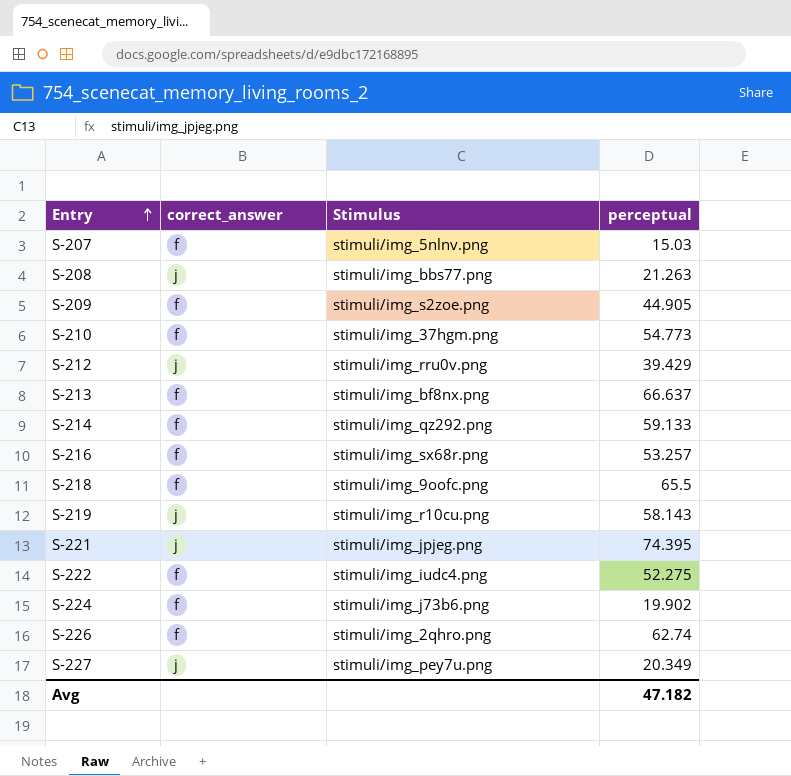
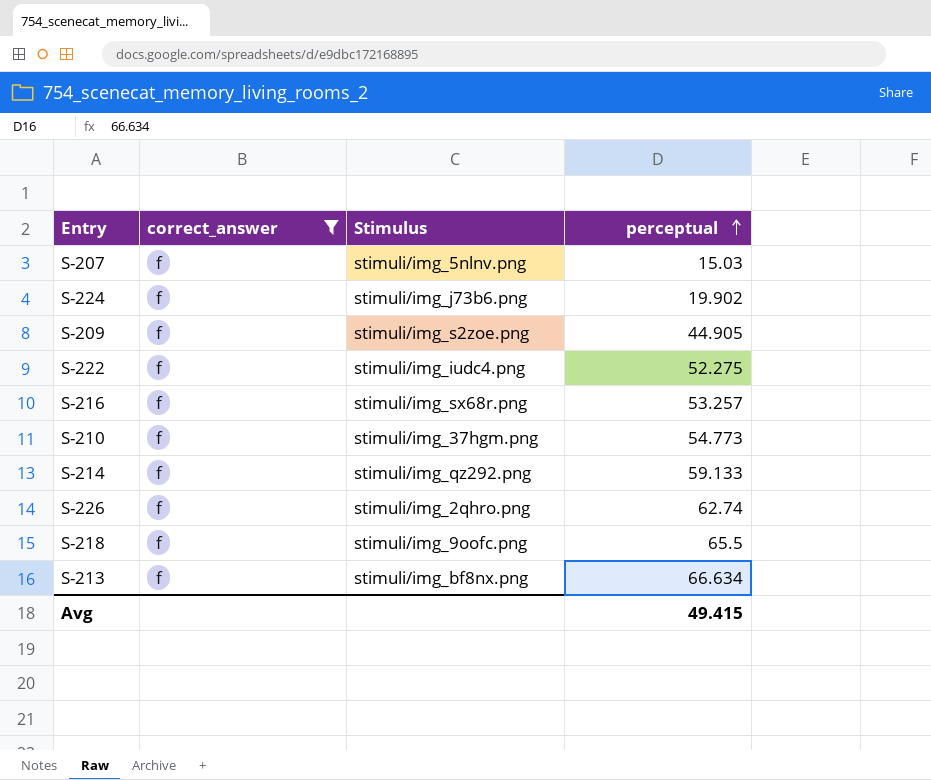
filter: none -> correct_answer = f
row order: Entry ascending -> perceptual ascending
S-213 | perceptual: 66.637 -> 66.634
Avg | perceptual: 47.182 -> 49.415

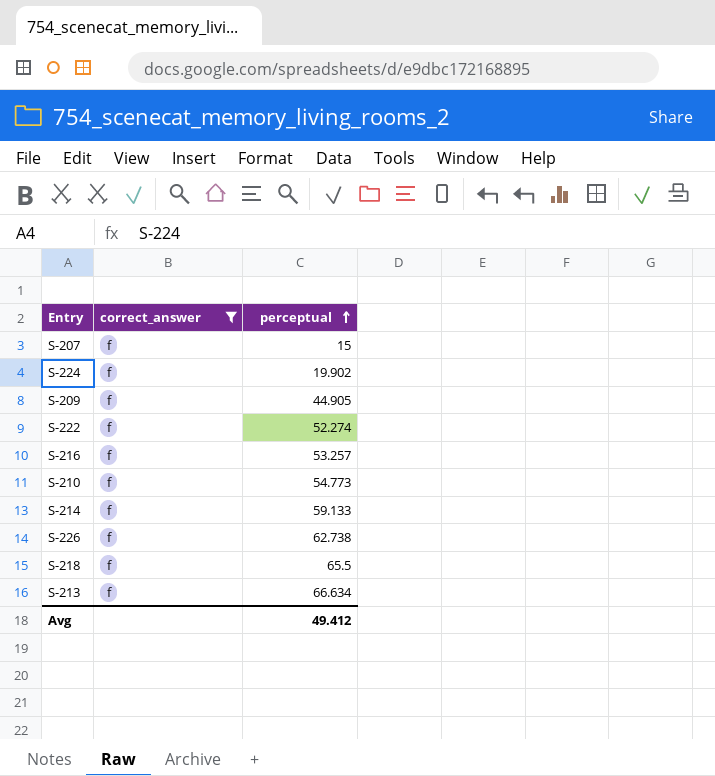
column Stimulus | position: 3 -> none
S-207 | perceptual: 15.03 -> 15
S-222 | perceptual: 52.275 -> 52.274
S-226 | perceptual: 62.74 -> 62.738
Avg | perceptual: 49.415 -> 49.412

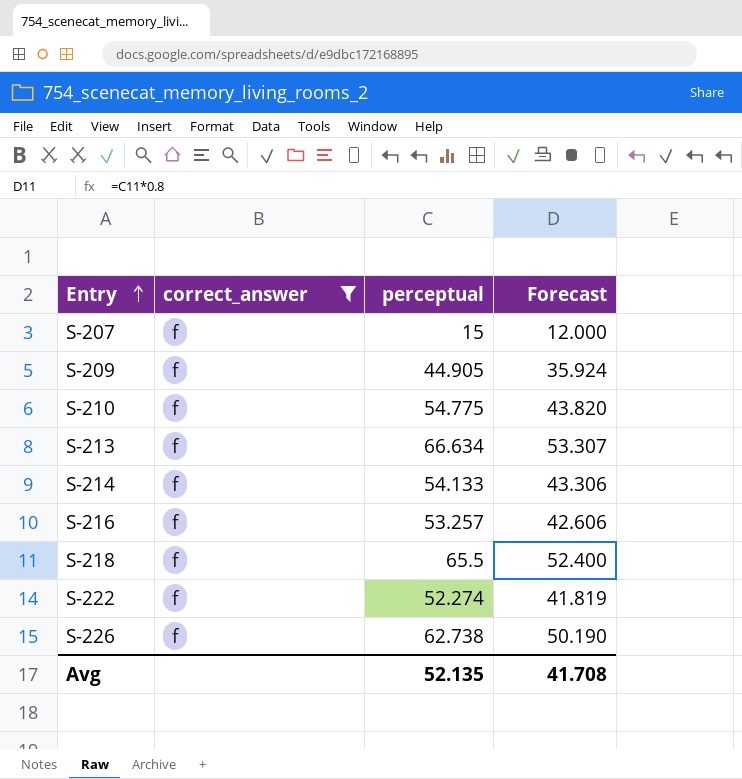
row order: perceptual ascending -> Entry ascending
column Forecast | formula: none -> [perceptual] * 0.8
row S-224: f | 19.902 -> none
S-210 | perceptual: 54.773 -> 54.775
S-214 | perceptual: 59.133 -> 54.133
Avg | perceptual: 49.412 -> 52.135

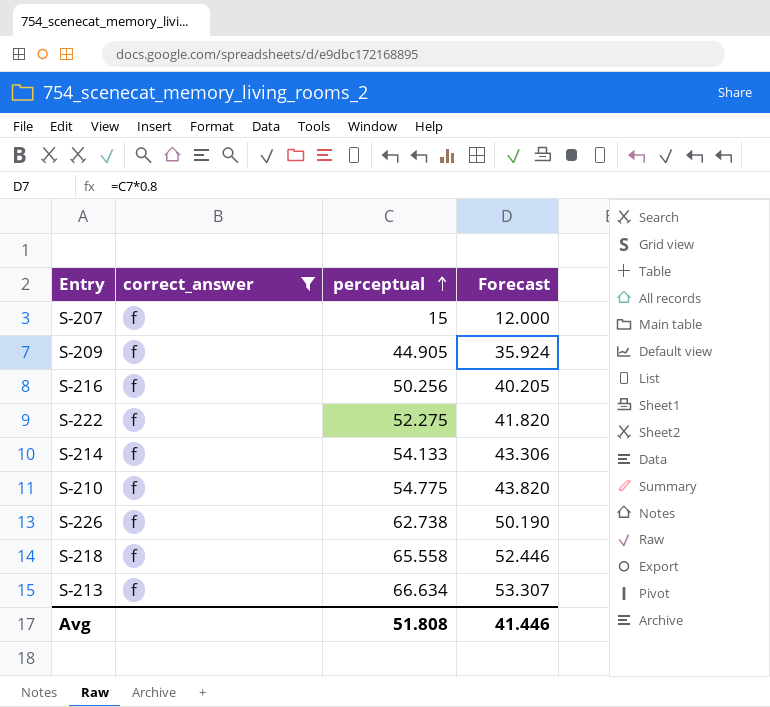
row order: Entry ascending -> perceptual ascending
S-216 | perceptual: 53.257 -> 50.256
S-216 | Forecast: 42.606 -> 40.205
S-222 | perceptual: 52.274 -> 52.275
S-222 | Forecast: 41.819 -> 41.820
S-218 | perceptual: 65.5 -> 65.558
S-218 | Forecast: 52.400 -> 52.446
Avg | perceptual: 52.135 -> 51.808
Avg | Forecast: 41.708 -> 41.446

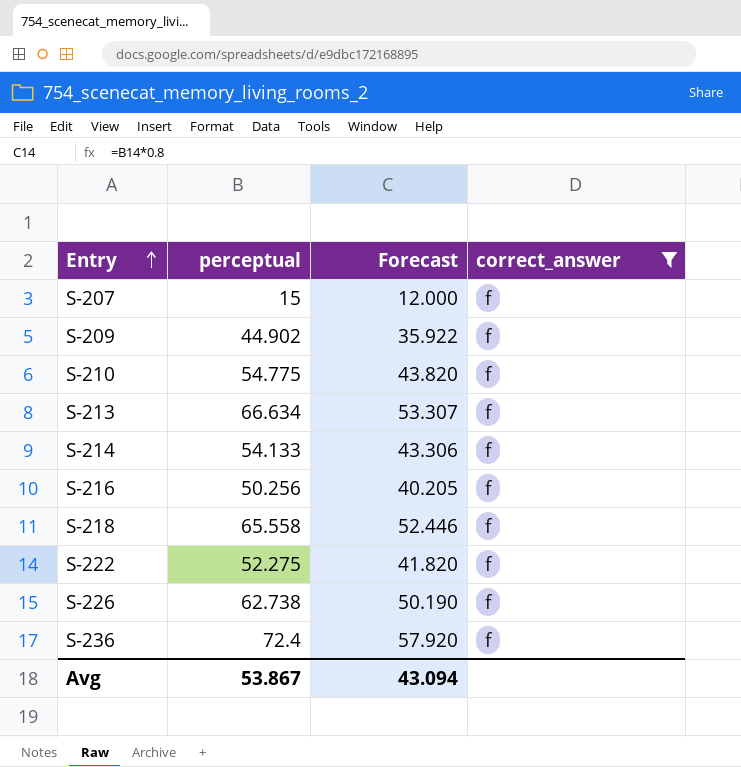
row order: perceptual ascending -> Entry ascending
column correct_answer | position: 2 -> 4
S-209 | perceptual: 44.905 -> 44.902
S-209 | Forecast: 35.924 -> 35.922
row S-236: none -> 72.4 | 57.920 | f
Avg | perceptual: 51.808 -> 53.867
Avg | Forecast: 41.446 -> 43.094

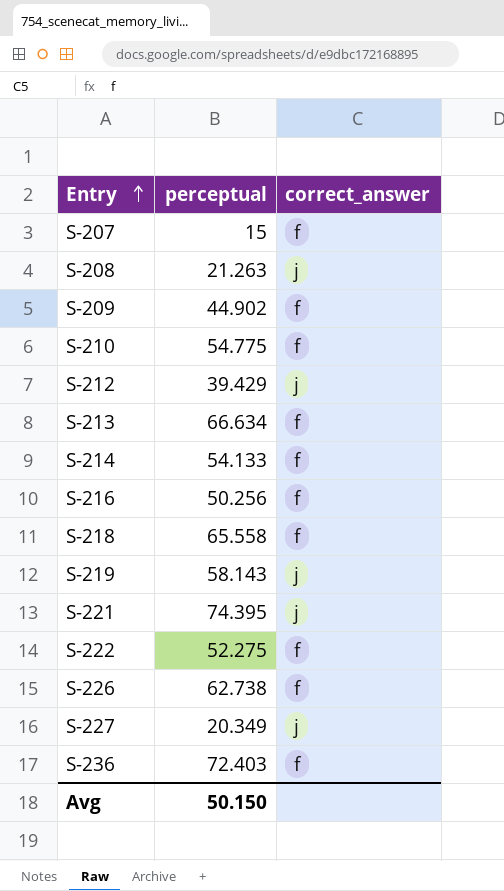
filter: correct_answer = f -> none
column Forecast | formula: [perceptual] * 0.8 -> none
S-236 | perceptual: 72.4 -> 72.403
Avg | perceptual: 53.867 -> 50.150

